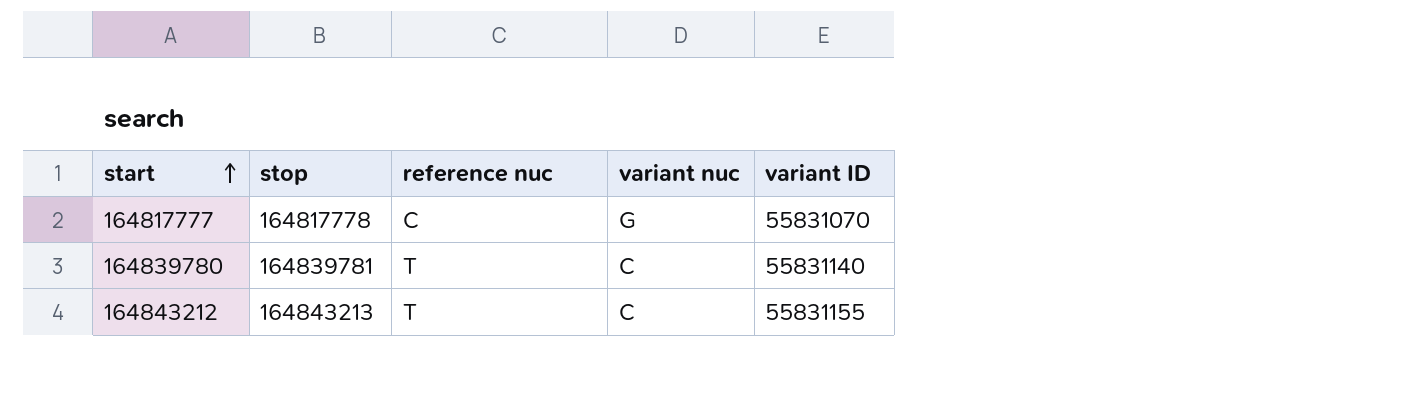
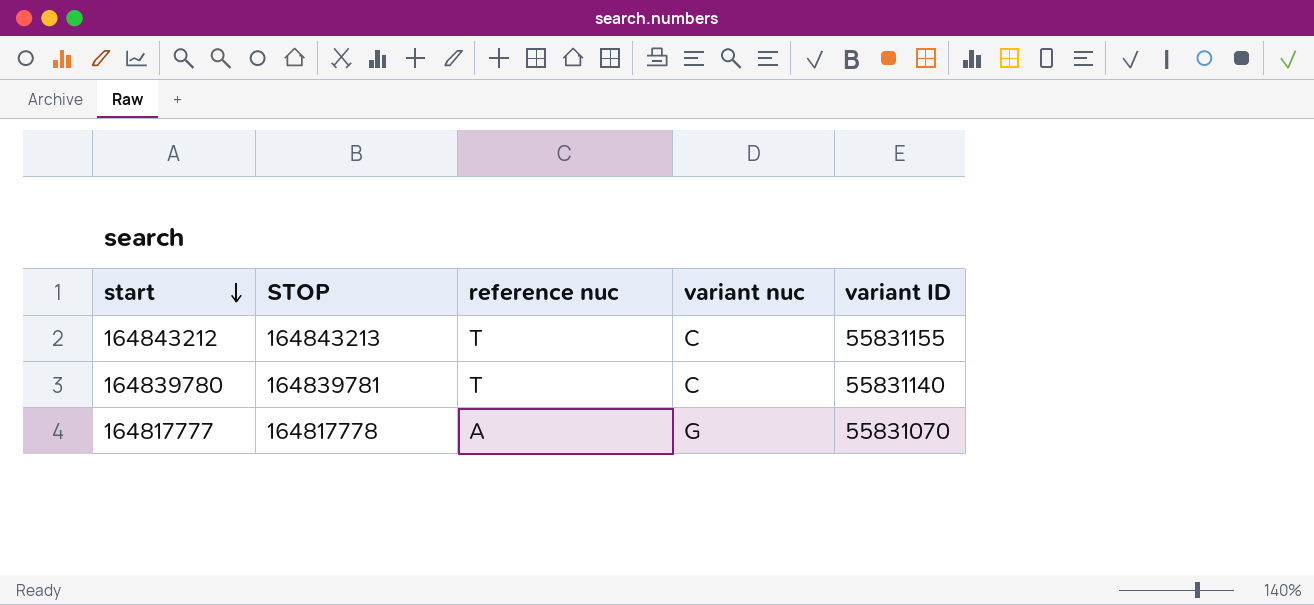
row order: start ascending -> start descending
column name: stop -> STOP
164817777 | reference nuc: C -> A

